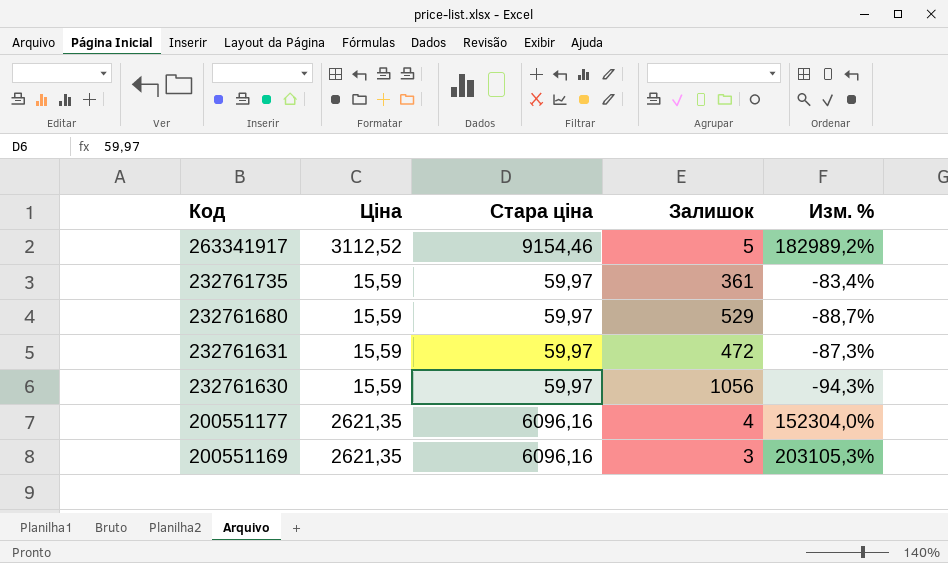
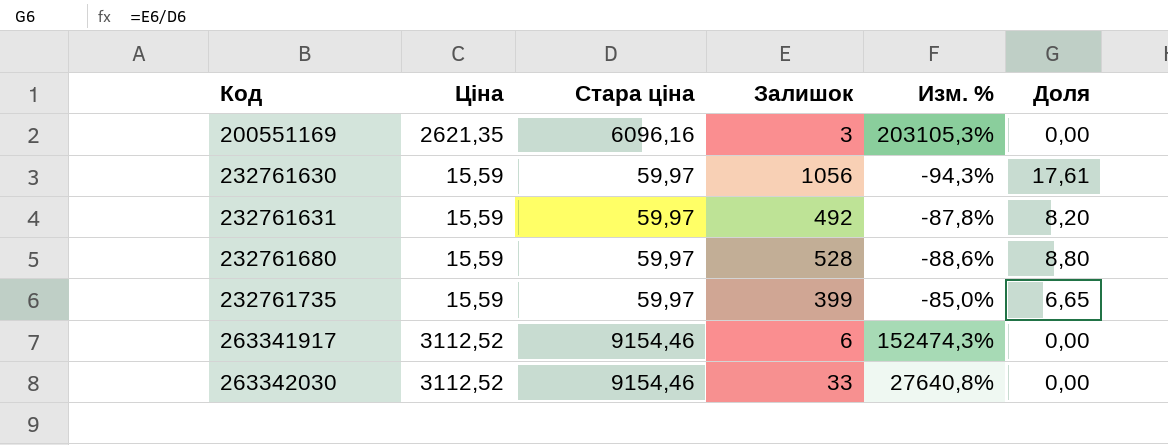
row order: Код descending -> Код ascending
column Доля | formula: none -> [Залишок] / [Стара ціна]
row 200551177: 2621,35 | 6096,16 | 4 | 152304,0% -> none
232761631 | Залишок: 472 -> 492
232761631 | Изм. %: -87,3% -> -87,8%
232761680 | Залишок: 529 -> 528
232761680 | Изм. %: -88,7% -> -88,6%
232761735 | Залишок: 361 -> 399
232761735 | Изм. %: -83,4% -> -85,0%
263341917 | Залишок: 5 -> 6
263341917 | Изм. %: 182989,2% -> 152474,3%
row 263342030: none -> 3112,52 | 9154,46 | 33 | 27640,8% | 0,00

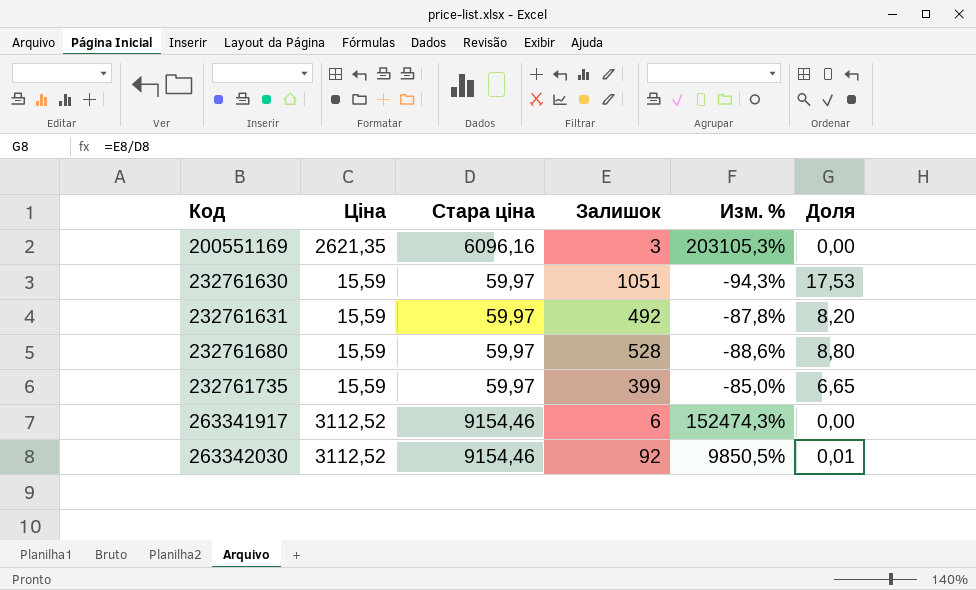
232761630 | Залишок: 1056 -> 1051
232761630 | Доля: 17,61 -> 17,53
263342030 | Залишок: 33 -> 92
263342030 | Изм. %: 27640,8% -> 9850,5%
263342030 | Доля: 0,00 -> 0,01

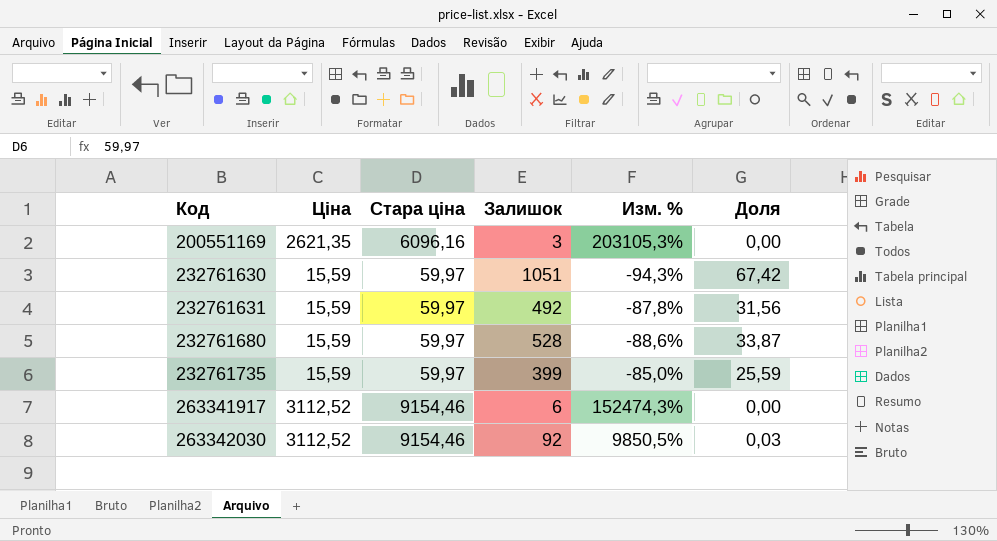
column Доля | formula: [Залишок] / [Стара ціна] -> [Залишок] / [Ціна]

